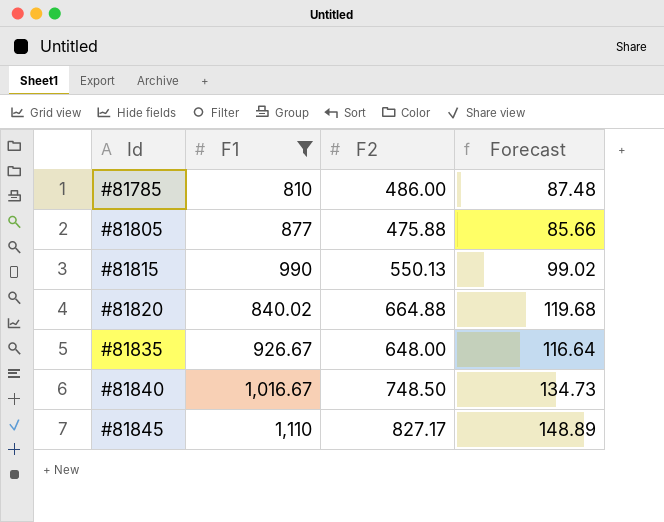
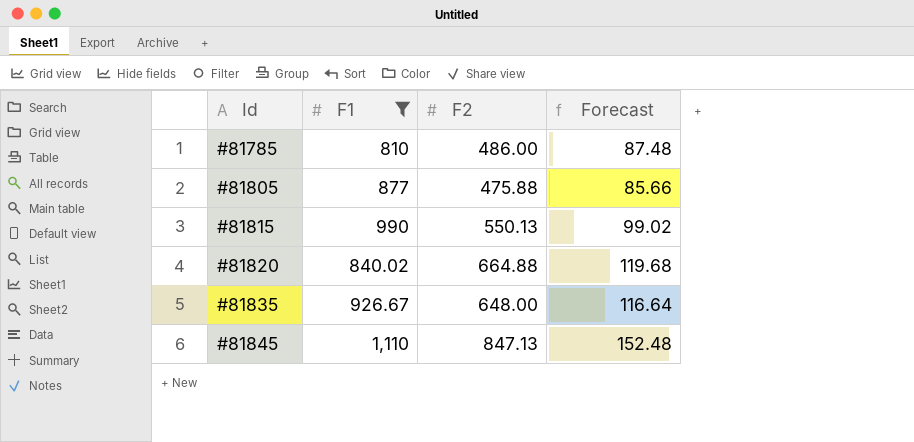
row #81840: 1,016.67 | 748.50 | 134.73 -> none
#81845 | F2: 827.17 -> 847.13
#81845 | Forecast: 148.89 -> 152.48

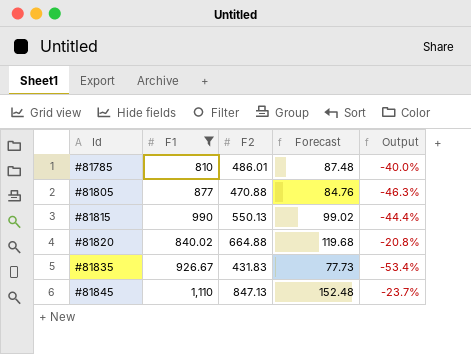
column Output | formula: none -> ([F2] - [F1]) / [F1]
#81785 | F2: 486.00 -> 486.01
#81805 | F2: 475.88 -> 470.88
#81805 | Forecast: 85.66 -> 84.76
#81835 | F2: 648.00 -> 431.83
#81835 | Forecast: 116.64 -> 77.73

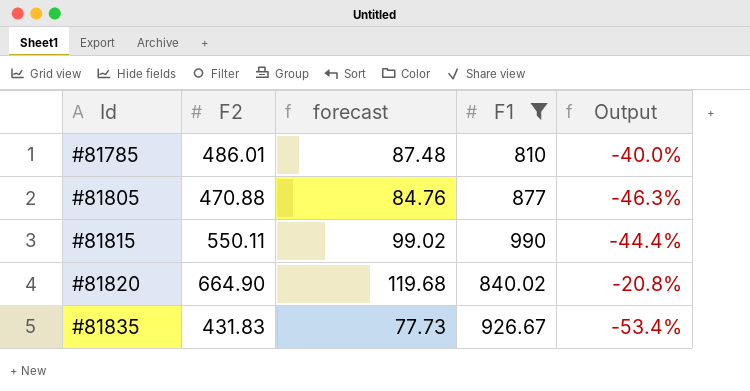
column name: Forecast -> forecast
column F1 | position: 2 -> 4
row #81845: 1,110 | 847.13 | 152.48 | -23.7% -> none
#81815 | F2: 550.13 -> 550.11
#81820 | F2: 664.88 -> 664.90

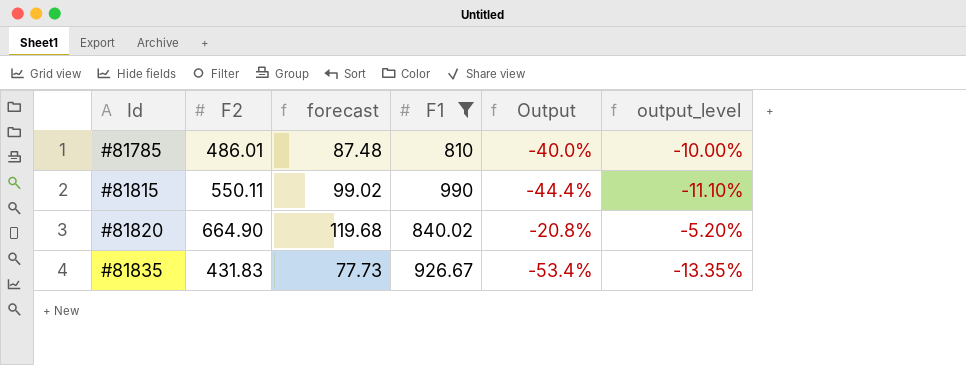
column output_level | formula: none -> [Output] * 0.25
row #81805: 470.88 | 84.76 | 877 | -46.3% -> none

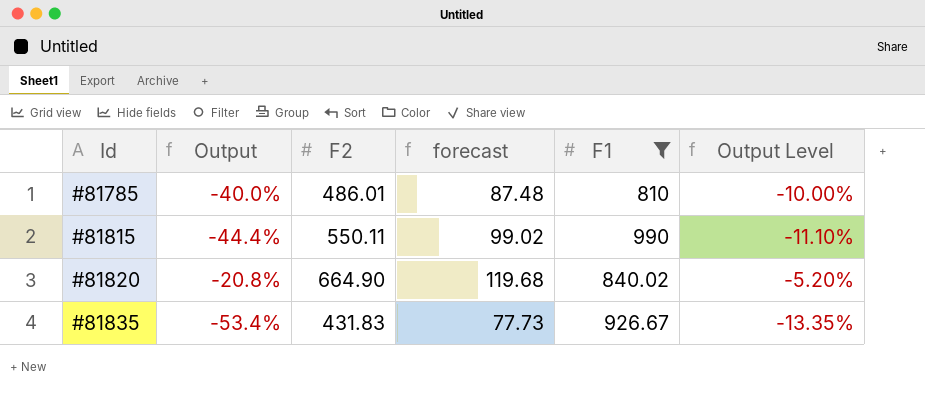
column Output | position: 5 -> 2
column name: output_level -> Output Level

